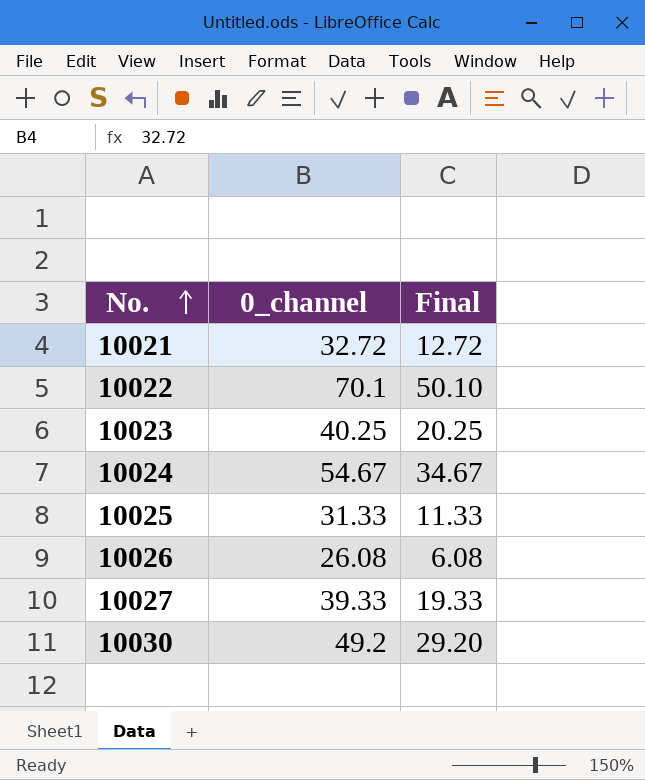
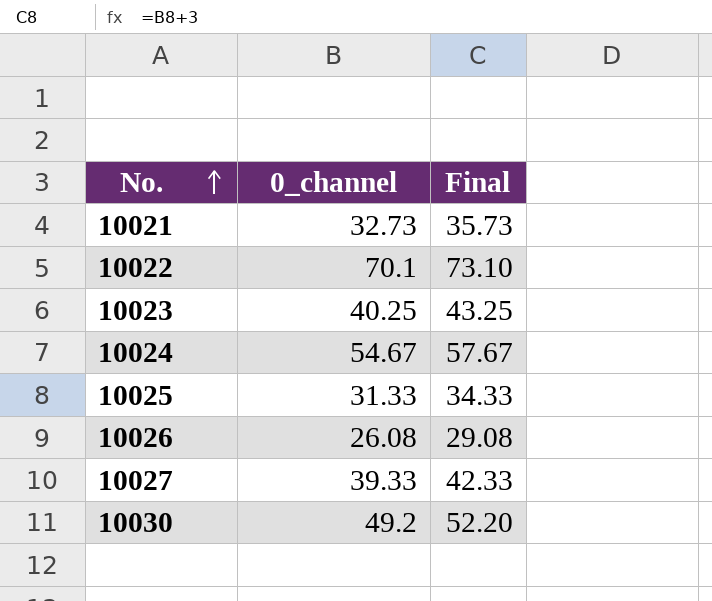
column Final | formula: [0_channel] - 20 -> [0_channel] + 3
10021 | 0_channel: 32.72 -> 32.73

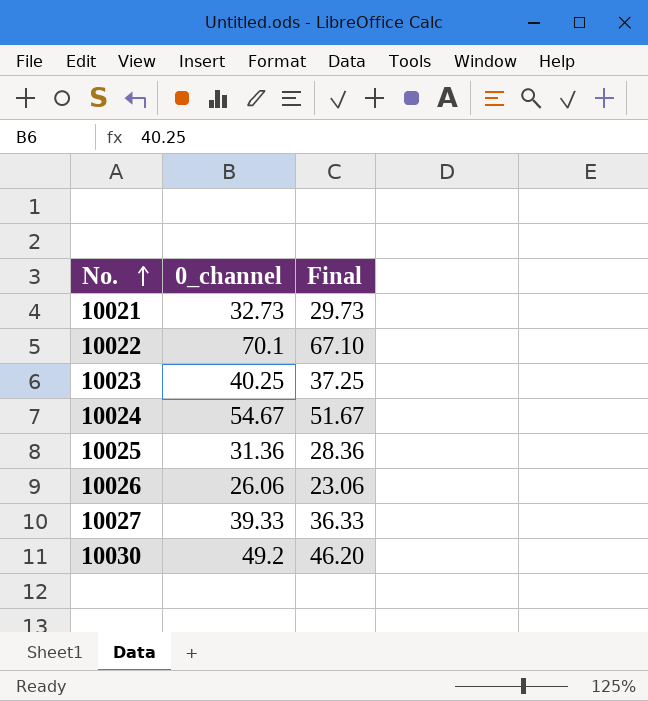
column Final | formula: [0_channel] + 3 -> [0_channel] - 3
10025 | 0_channel: 31.33 -> 31.36
10026 | 0_channel: 26.08 -> 26.06

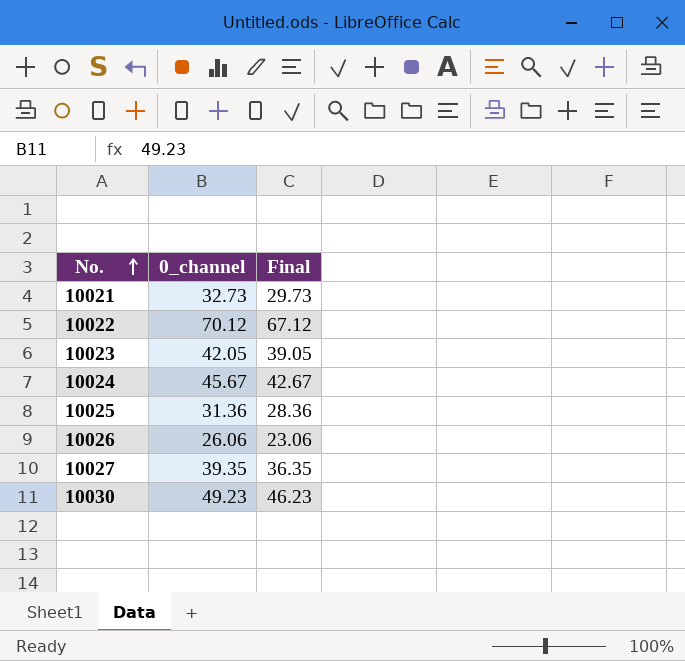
10022 | 0_channel: 70.1 -> 70.12
10022 | Final: 67.10 -> 67.12
10023 | 0_channel: 40.25 -> 42.05
10023 | Final: 37.25 -> 39.05
10024 | 0_channel: 54.67 -> 45.67
10024 | Final: 51.67 -> 42.67
10027 | 0_channel: 39.33 -> 39.35
10027 | Final: 36.33 -> 36.35
10030 | 0_channel: 49.2 -> 49.23
10030 | Final: 46.20 -> 46.23

